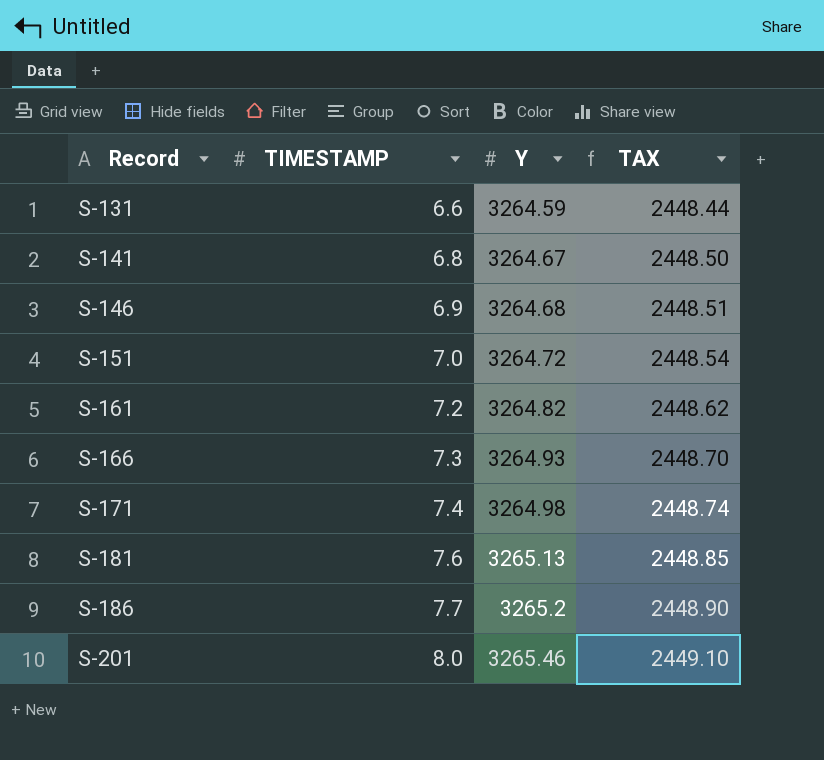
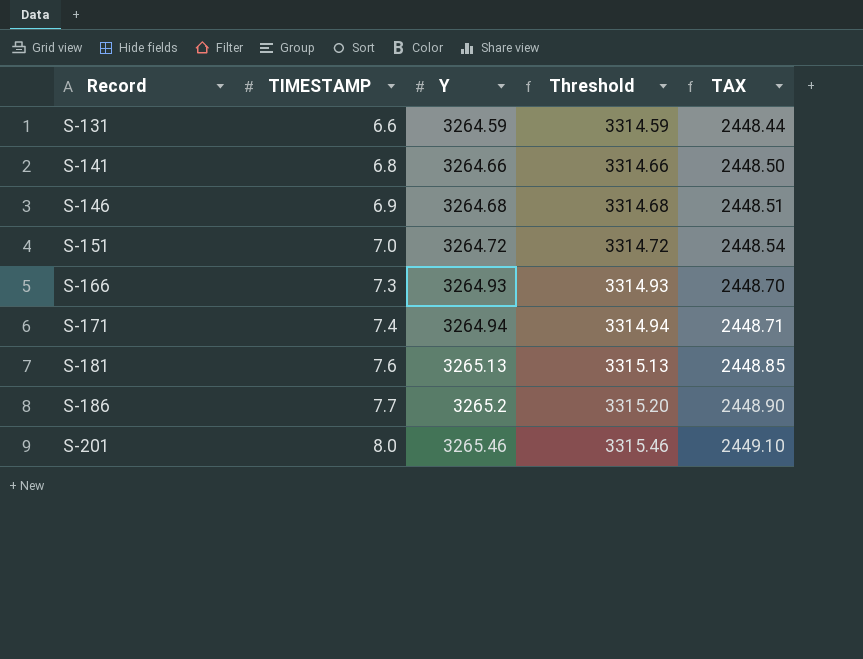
column Threshold | formula: none -> [Y] + 50
row S-161: 7.2 | 3264.82 | 2448.62 -> none
S-141 | Y: 3264.67 -> 3264.66
S-171 | Y: 3264.98 -> 3264.94
S-171 | TAX: 2448.74 -> 2448.71

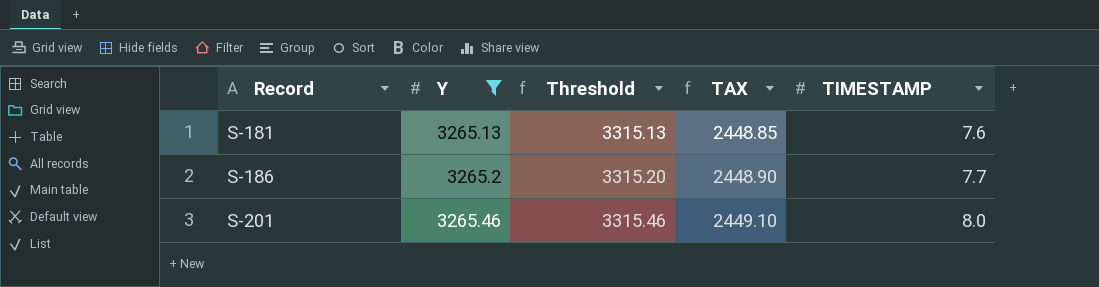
filter: none -> Y >= 3265.13
column TIMESTAMP | position: 2 -> 5

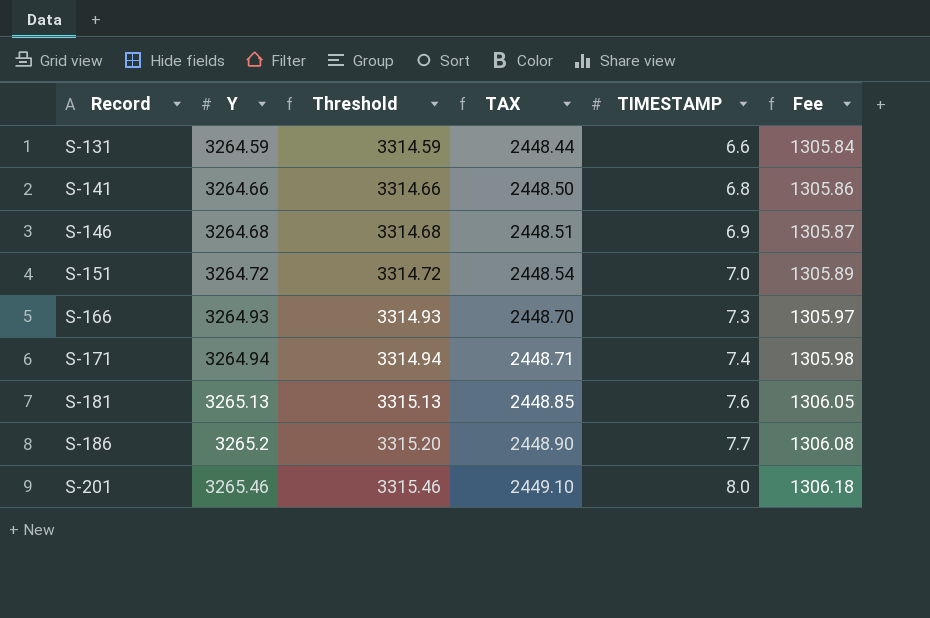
filter: Y >= 3265.13 -> none
column Fee | formula: none -> [Y] * 0.4

